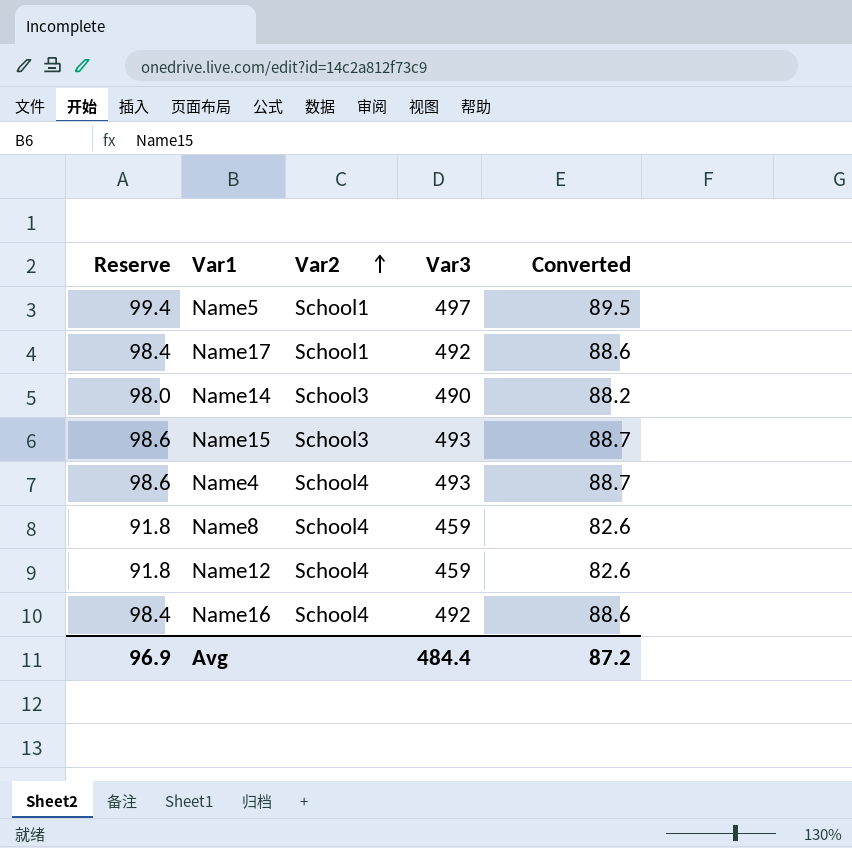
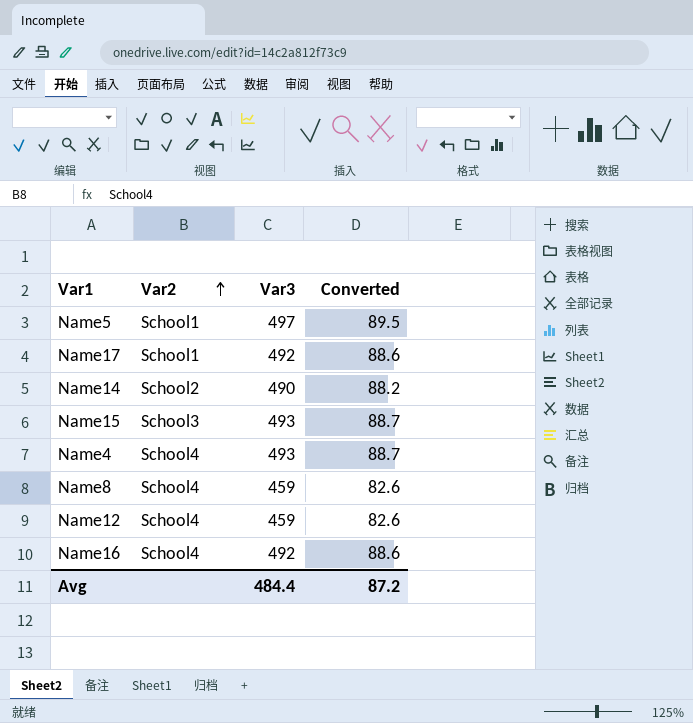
column Reserve | formula: [Var3] * 0.2 -> none
Name14 | Var2: School3 -> School2

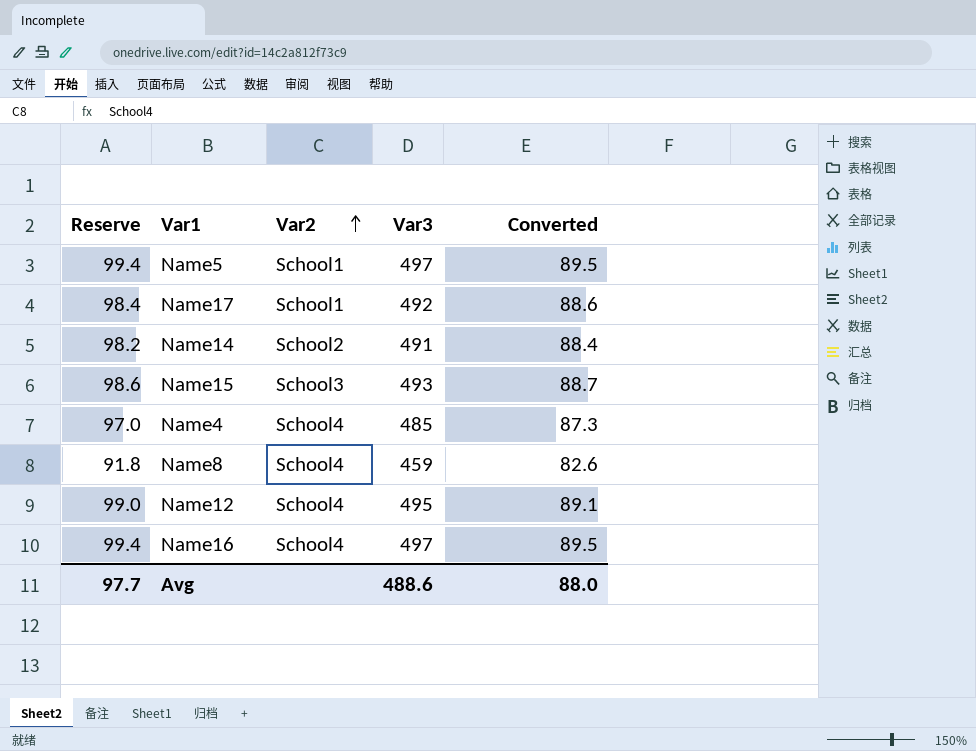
column Reserve | formula: none -> [Var3] * 0.2
Name14 | Var3: 490 -> 491
Name14 | Converted: 88.2 -> 88.4
Name4 | Var3: 493 -> 485
Name4 | Converted: 88.7 -> 87.3
Name12 | Var3: 459 -> 495
Name12 | Converted: 82.6 -> 89.1
Name16 | Var3: 492 -> 497
Name16 | Converted: 88.6 -> 89.5
Avg | Var3: 484.4 -> 488.6
Avg | Converted: 87.2 -> 88.0

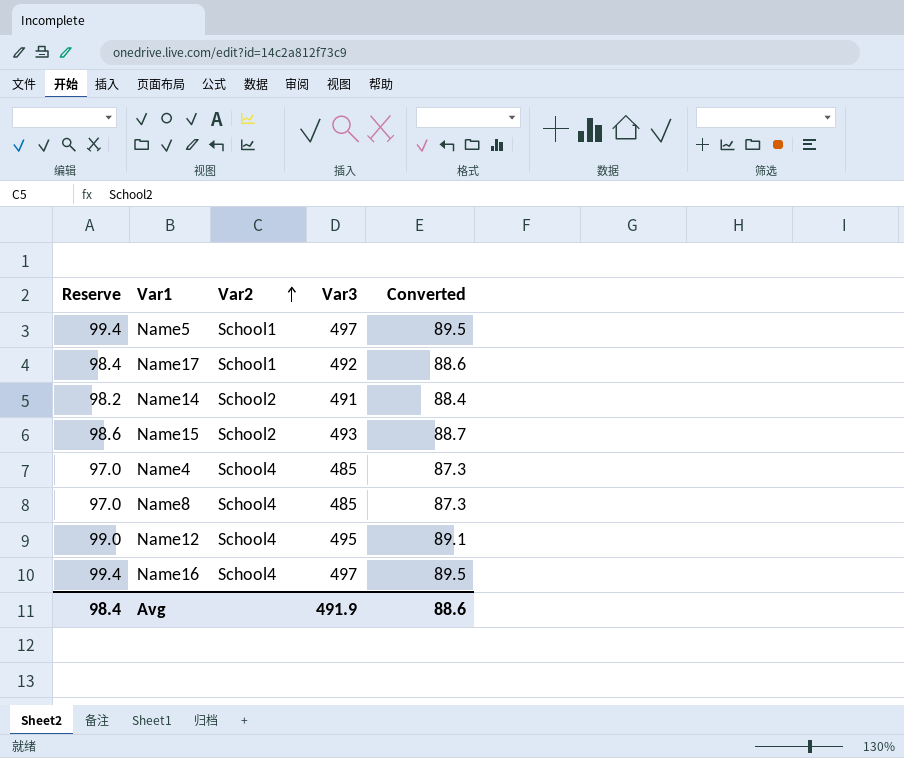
Name15 | Var2: School3 -> School2
Name8 | Reserve: 91.8 -> 97.0
Name8 | Var3: 459 -> 485
Name8 | Converted: 82.6 -> 87.3
Avg | Reserve: 97.7 -> 98.4
Avg | Var3: 488.6 -> 491.9
Avg | Converted: 88.0 -> 88.6

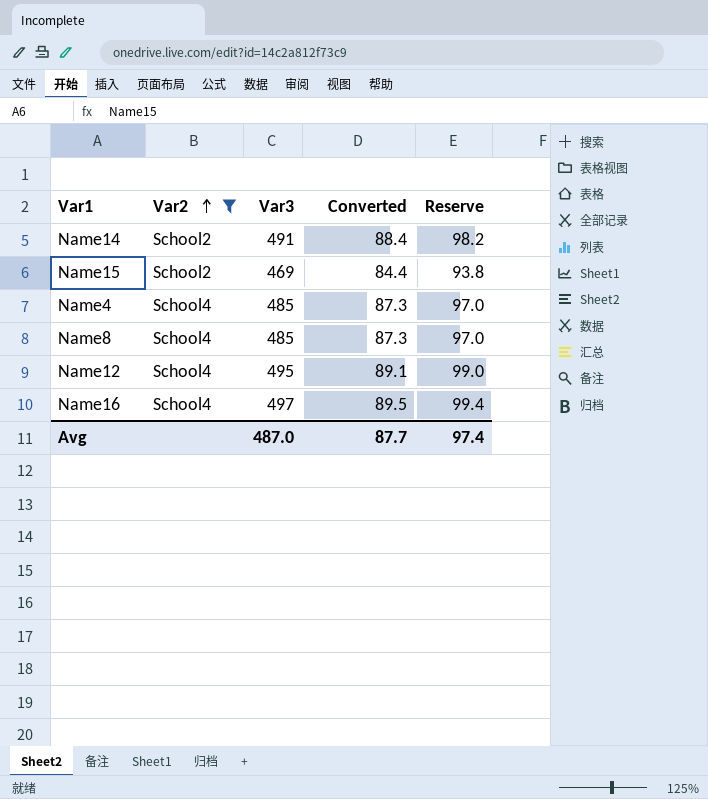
filter: none -> Var2 != School1
column Reserve | position: 1 -> 5
Name15 | Var3: 493 -> 469
Name15 | Converted: 88.7 -> 84.4
Name15 | Reserve: 98.6 -> 93.8
Avg | Var3: 491.9 -> 487.0
Avg | Converted: 88.6 -> 87.7
Avg | Reserve: 98.4 -> 97.4

